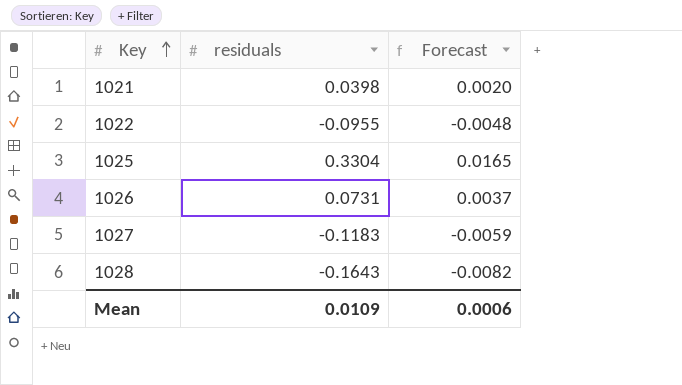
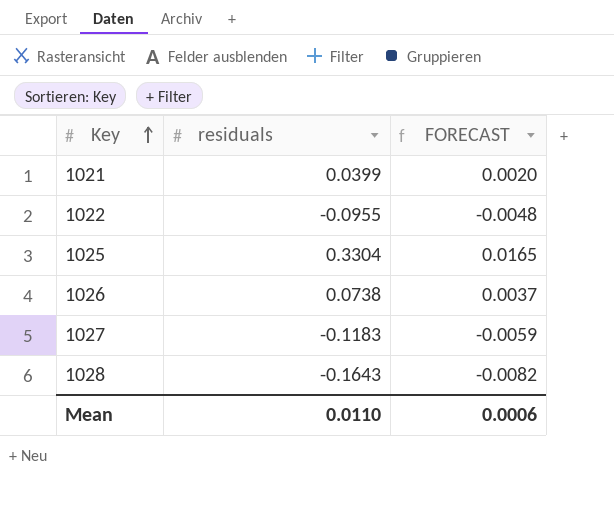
column name: Forecast -> FORECAST
1021 | residuals: 0.0398 -> 0.0399
1026 | residuals: 0.0731 -> 0.0738
Mean | residuals: 0.0109 -> 0.0110

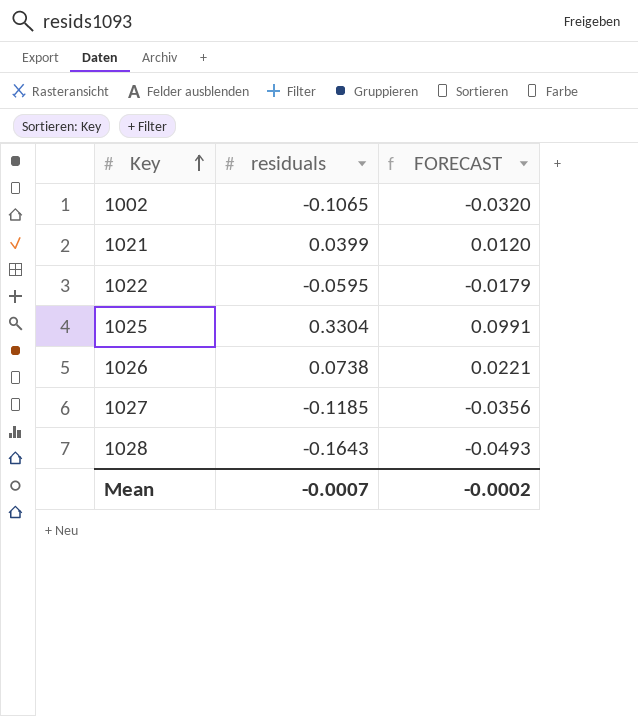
column FORECAST | formula: [residuals] * 0.05 -> [residuals] * 0.3
row 1002: none -> -0.1065 | -0.0320
1022 | residuals: -0.0955 -> -0.0595
1027 | residuals: -0.1183 -> -0.1185
Mean | residuals: 0.0110 -> -0.0007
Mean | FORECAST: 0.0006 -> -0.0002

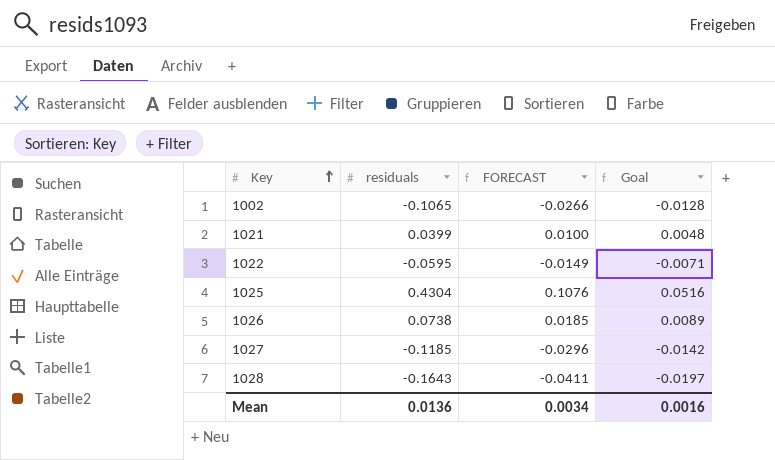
column FORECAST | formula: [residuals] * 0.3 -> [residuals] * 0.25
column Goal | formula: none -> [residuals] * 0.12
1025 | residuals: 0.3304 -> 0.4304
Mean | residuals: -0.0007 -> 0.0136
Mean | FORECAST: -0.0002 -> 0.0034

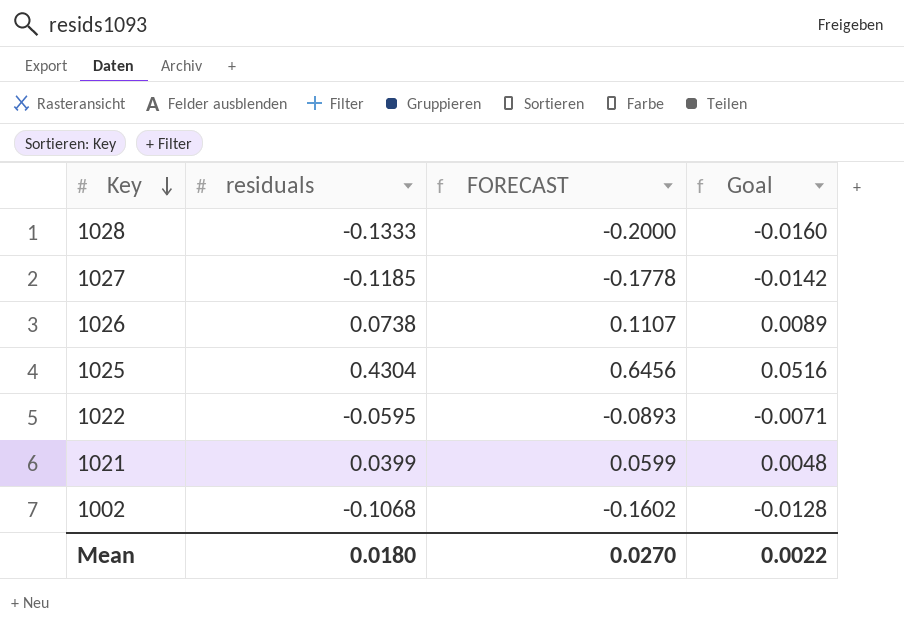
row order: Key ascending -> Key descending
column FORECAST | formula: [residuals] * 0.25 -> [residuals] * 1.5
1028 | residuals: -0.1643 -> -0.1333
1028 | Goal: -0.0197 -> -0.0160
1002 | residuals: -0.1065 -> -0.1068
Mean | residuals: 0.0136 -> 0.0180
Mean | FORECAST: 0.0034 -> 0.0270
Mean | Goal: 0.0016 -> 0.0022

